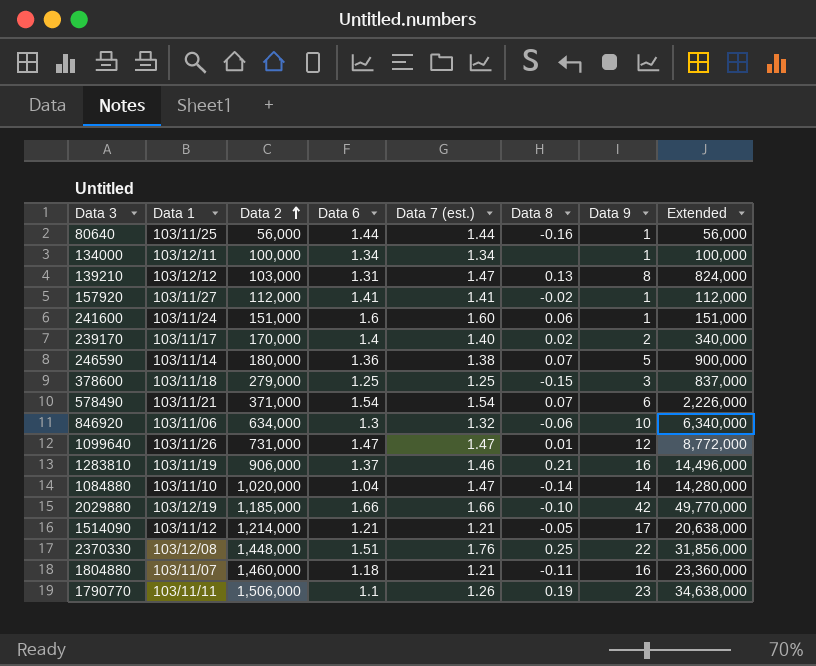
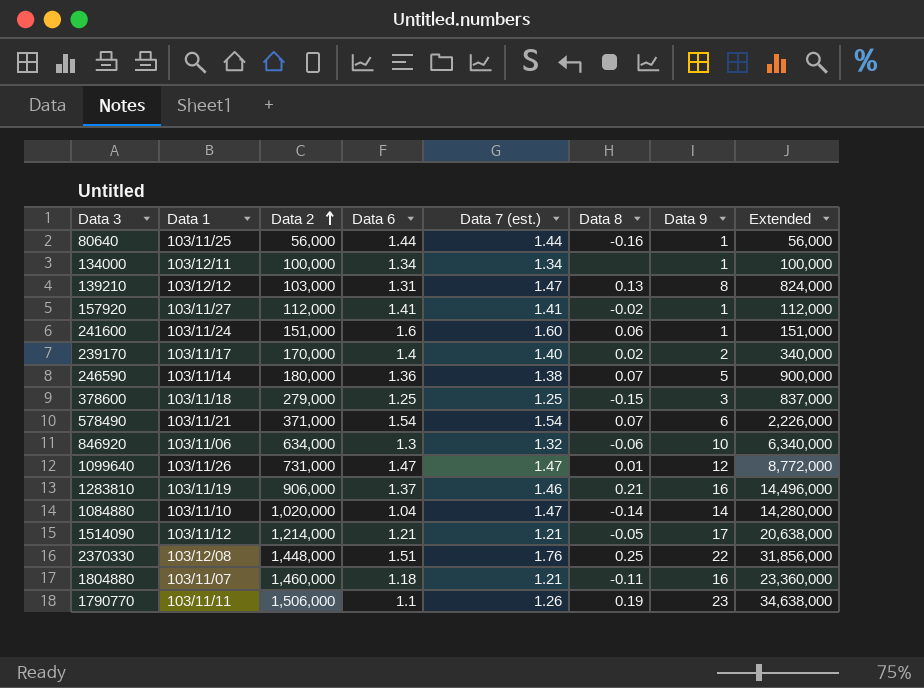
row 2029880: 103/12/19 | 1,185,000 | 1.66 | 1.66 | -0.10 | 42 | 49,770,000 -> none

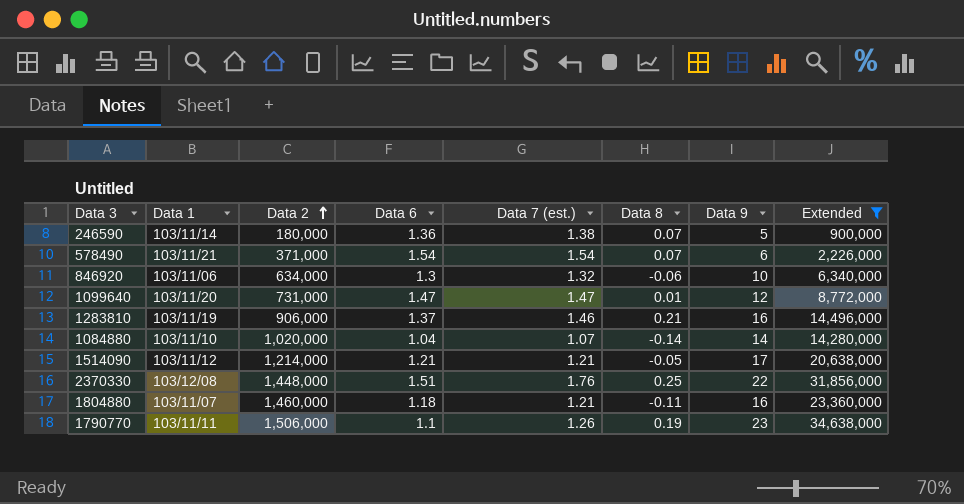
filter: none -> Extended >= 900,000
1099640 | Data 1: 103/11/26 -> 103/11/20
1084880 | Data 7 (est.): 1.47 -> 1.07

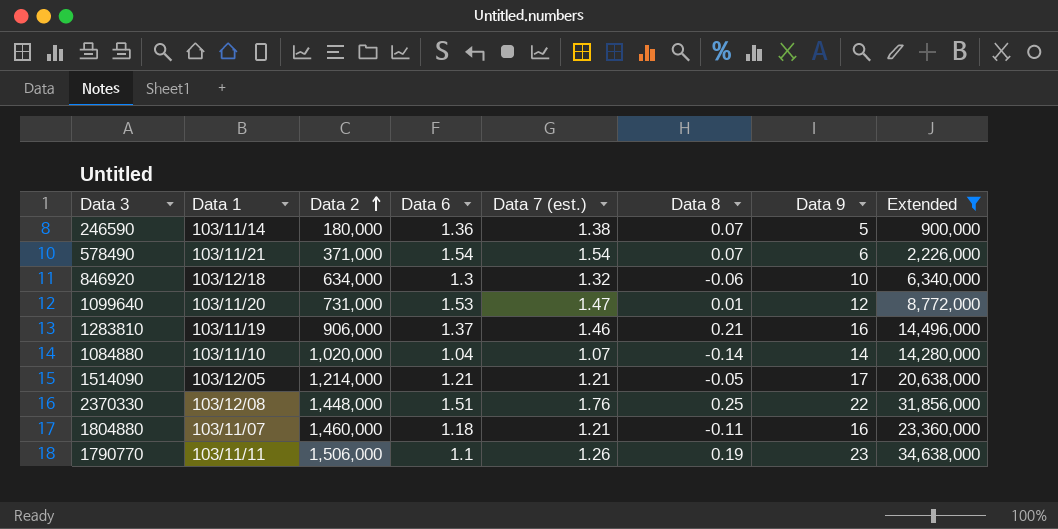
846920 | Data 1: 103/11/06 -> 103/12/18
1099640 | Data 6: 1.47 -> 1.53
1514090 | Data 1: 103/11/12 -> 103/12/05

